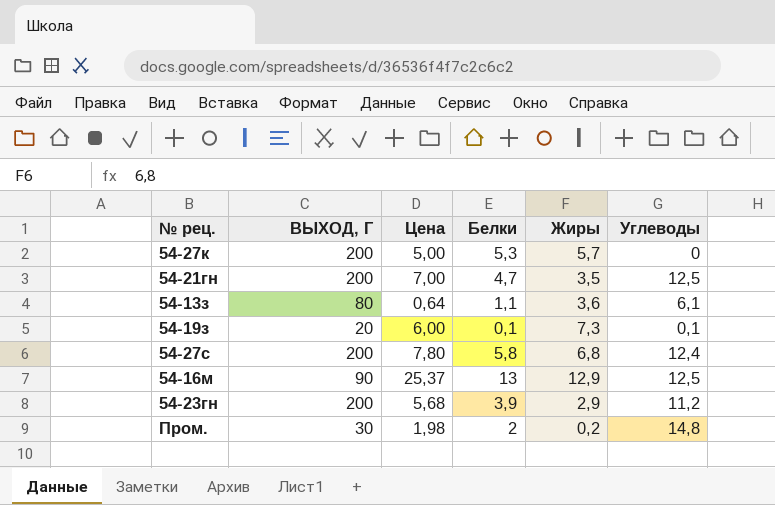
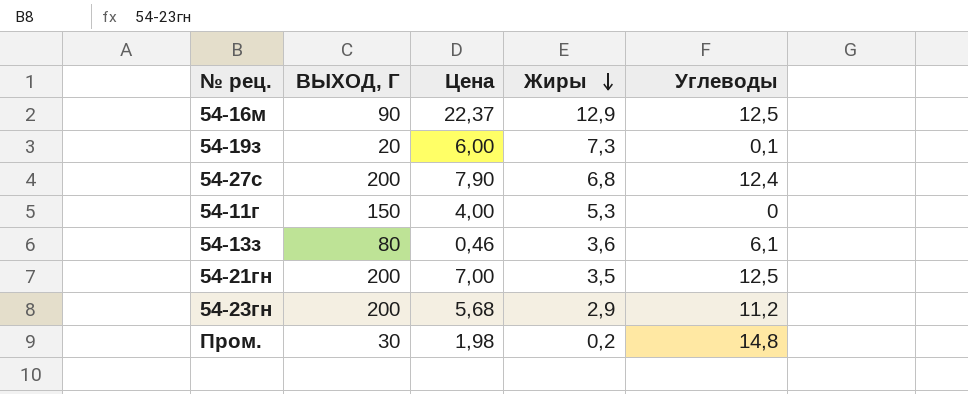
row order: none -> Жиры descending
column Белки | position: 4 -> none
row 54-27к: 200 | 5,00 | 5,3 | 5,7 | 0 -> none
54-16м | Цена: 25,37 -> 22,37
54-27с | Цена: 7,80 -> 7,90
row 54-11г: none -> 150 | 4,00 | 5,3 | 0
54-13з | Цена: 0,64 -> 0,46

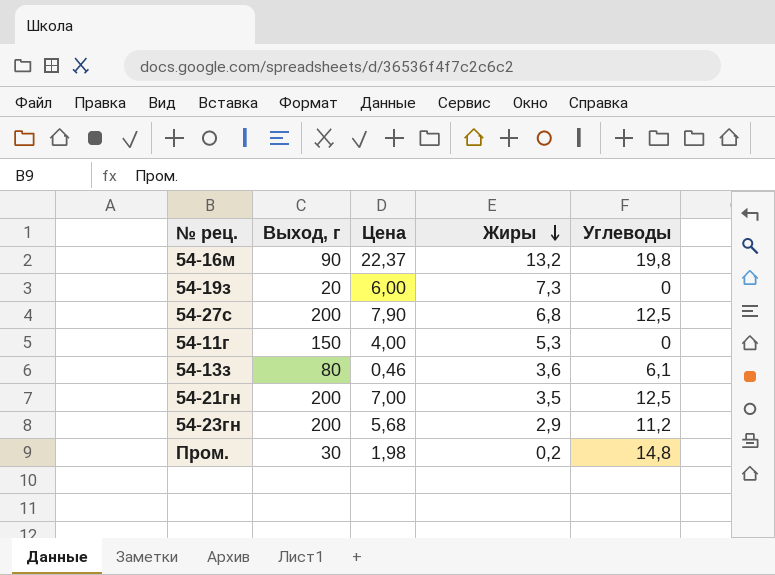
column name: ВЫХОД, Г -> Выход, г
54-16м | Жиры: 12,9 -> 13,2
54-16м | Углеводы: 12,5 -> 19,8
54-19з | Углеводы: 0,1 -> 0
54-27с | Углеводы: 12,4 -> 12,5

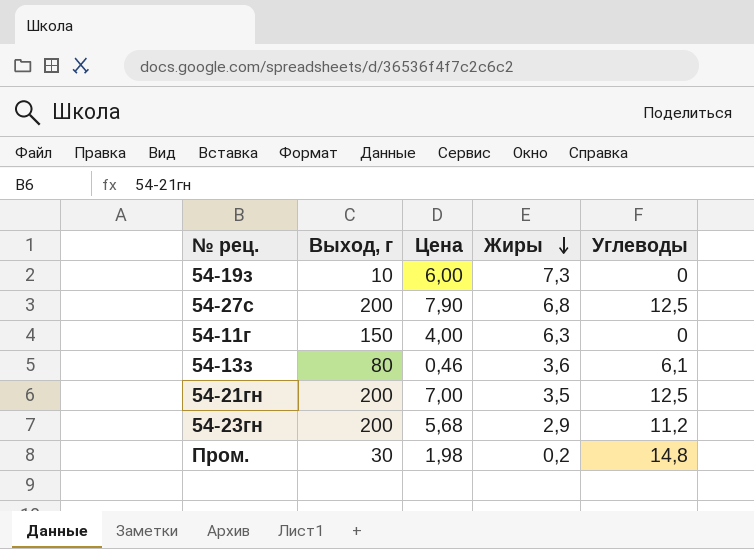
row 54-16м: 90 | 22,37 | 13,2 | 19,8 -> none
54-19з | Выход, г: 20 -> 10
54-11г | Жиры: 5,3 -> 6,3

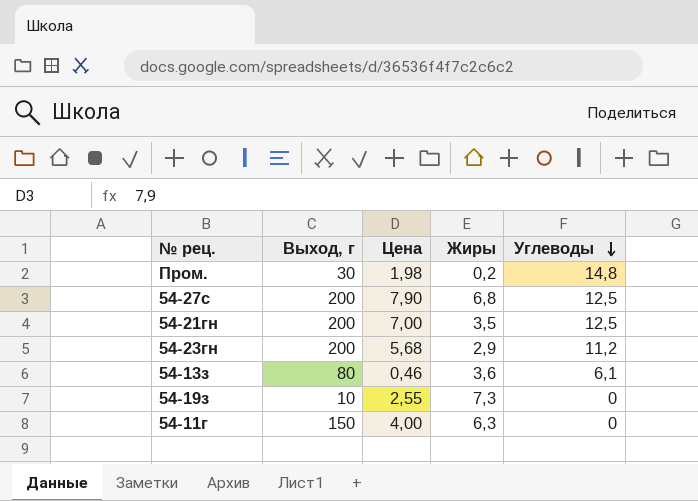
row order: Жиры descending -> Углеводы descending
54-19з | Цена: 6,00 -> 2,55

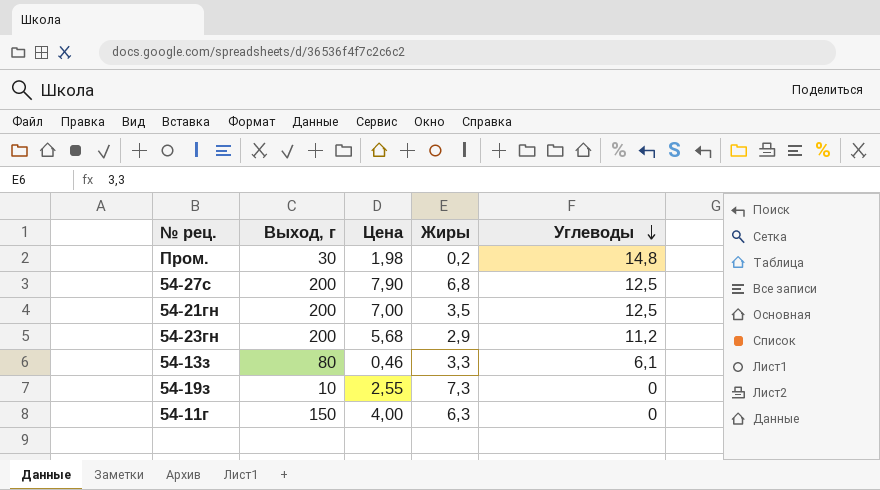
54-13з | Жиры: 3,6 -> 3,3

